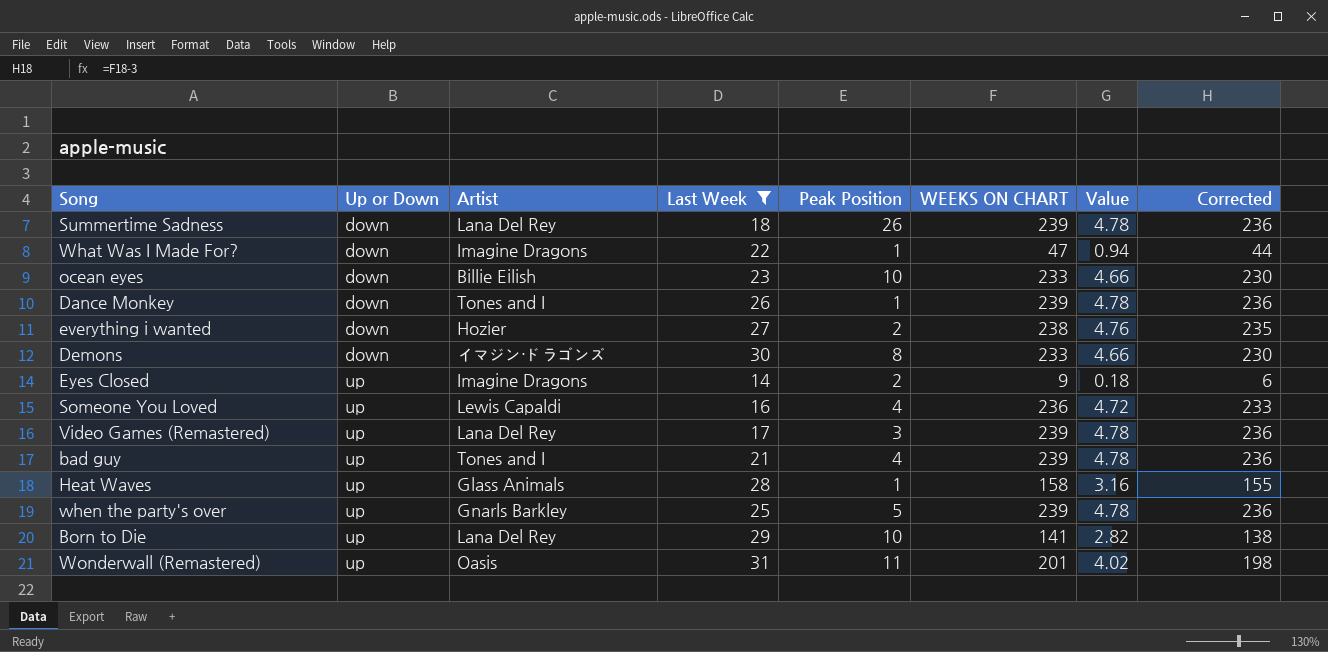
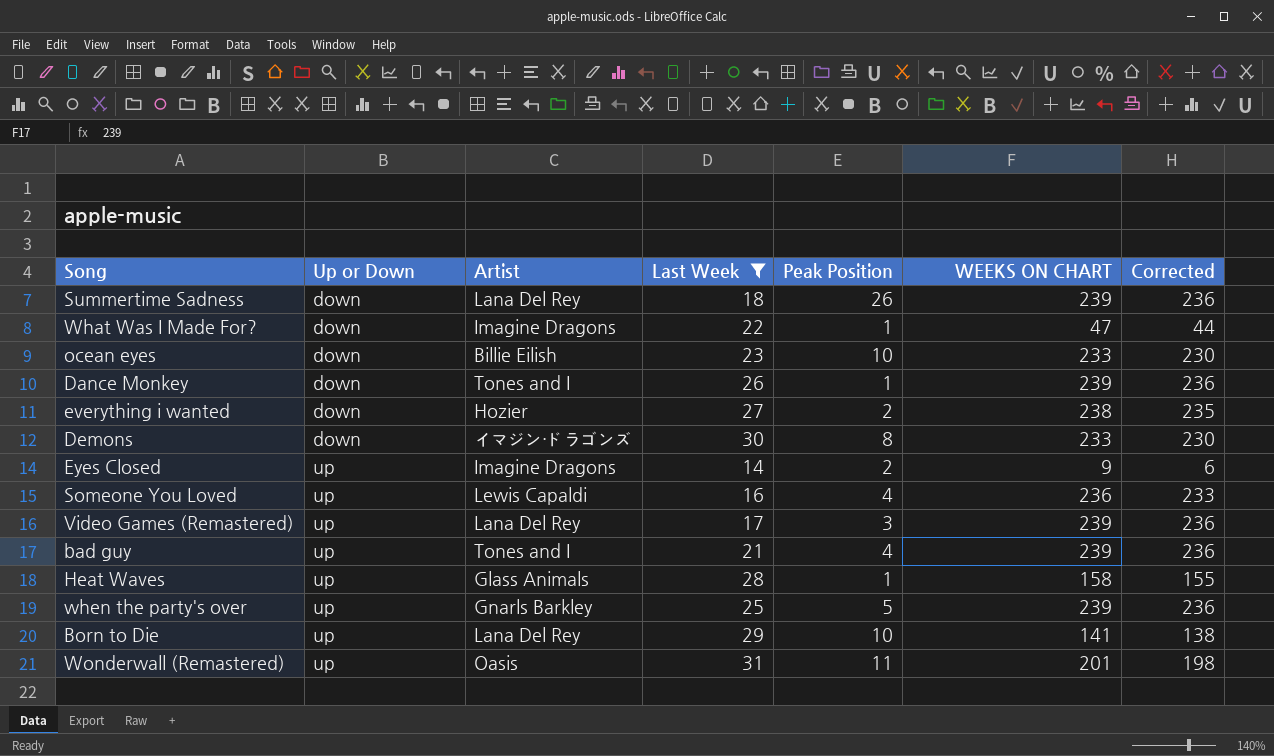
column Value | formula: [WEEKS ON CHART] * 0.02 -> none

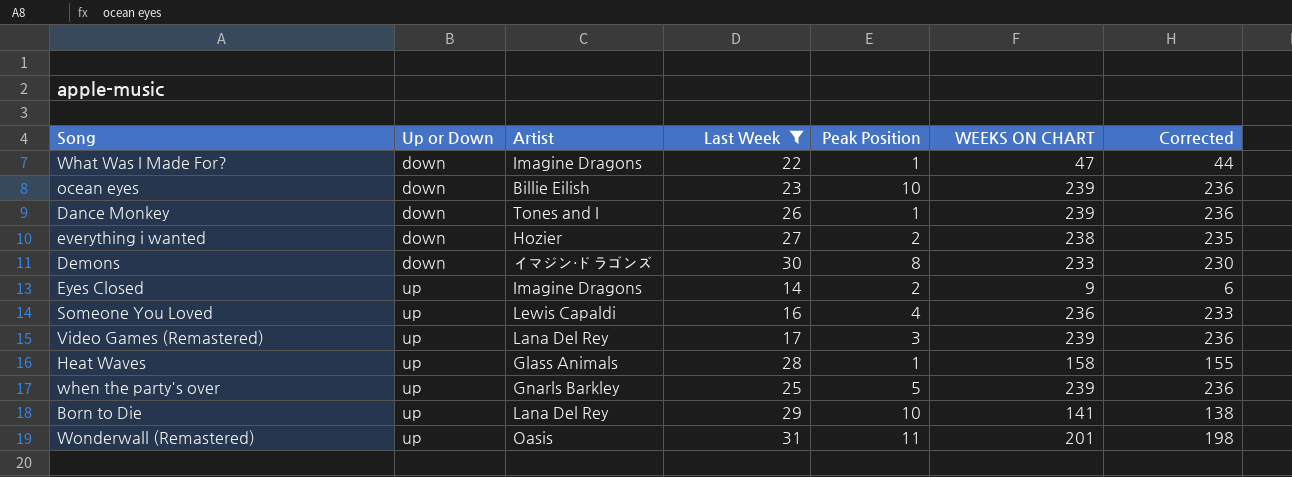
row Summertime Sadness: down | Lana Del Rey | 18 | 26 | 239 | 236 -> none
row bad guy: up | Tones and I | 21 | 4 | 239 | 236 -> none
ocean eyes | WEEKS ON CHART: 233 -> 239
ocean eyes | Corrected: 230 -> 236

